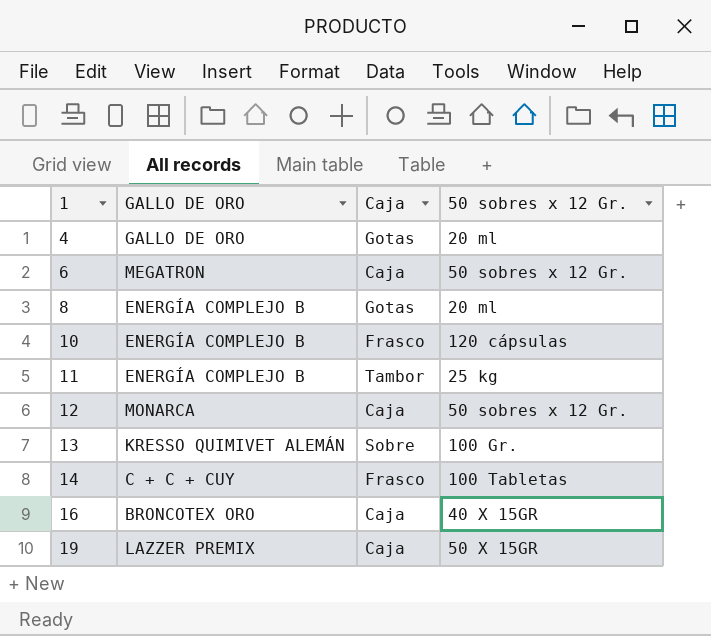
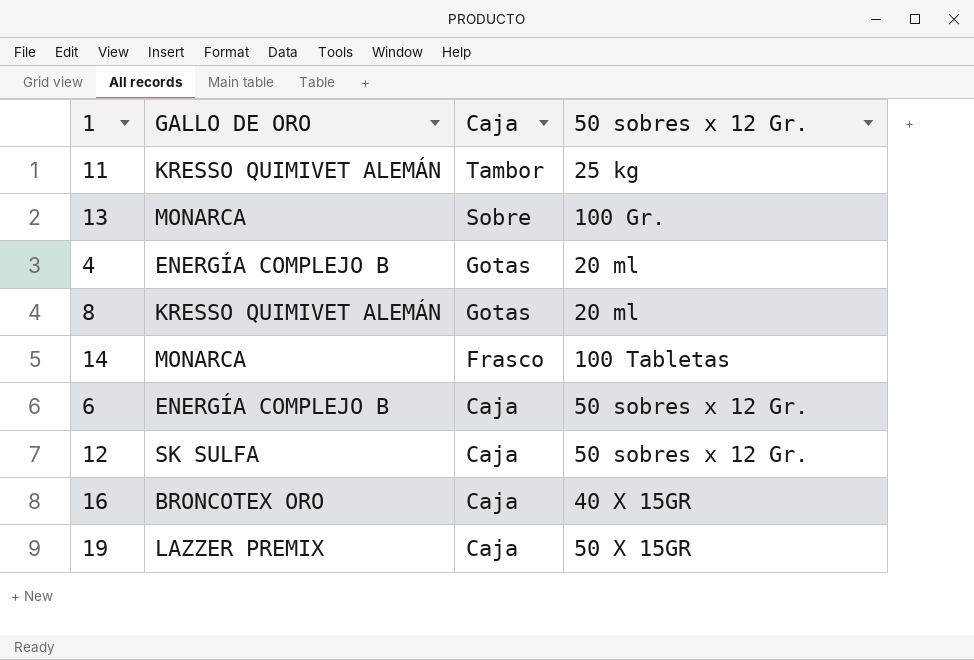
row order: 1 ascending -> Caja descending
row 10: ENERGÍA COMPLEJO B | Frasco | 120 cápsulas -> none
11 | GALLO DE ORO: ENERGÍA COMPLEJO B -> KRESSO QUIMIVET ALEMÁN
13 | GALLO DE ORO: KRESSO QUIMIVET ALEMÁN -> MONARCA
4 | GALLO DE ORO: GALLO DE ORO -> ENERGÍA COMPLEJO B
8 | GALLO DE ORO: ENERGÍA COMPLEJO B -> KRESSO QUIMIVET ALEMÁN
14 | GALLO DE ORO: C + C + CUY -> MONARCA
6 | GALLO DE ORO: MEGATRON -> ENERGÍA COMPLEJO B
12 | GALLO DE ORO: MONARCA -> SK SULFA

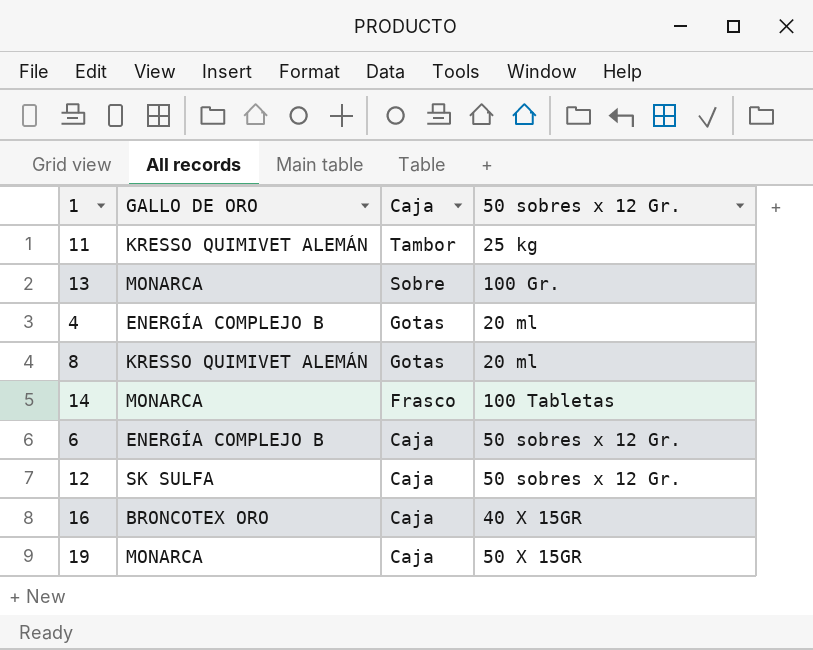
19 | GALLO DE ORO: LAZZER PREMIX -> MONARCA

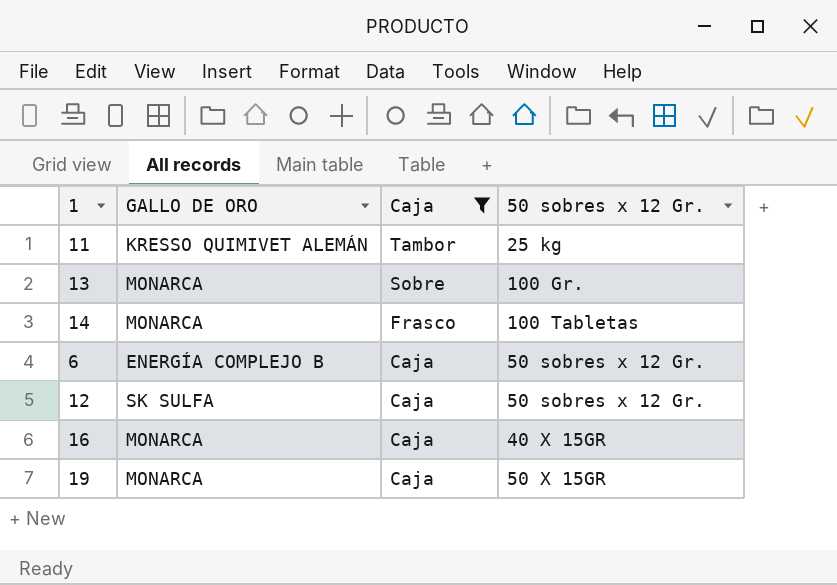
filter: none -> Caja != Gotas
16 | GALLO DE ORO: BRONCOTEX ORO -> MONARCA

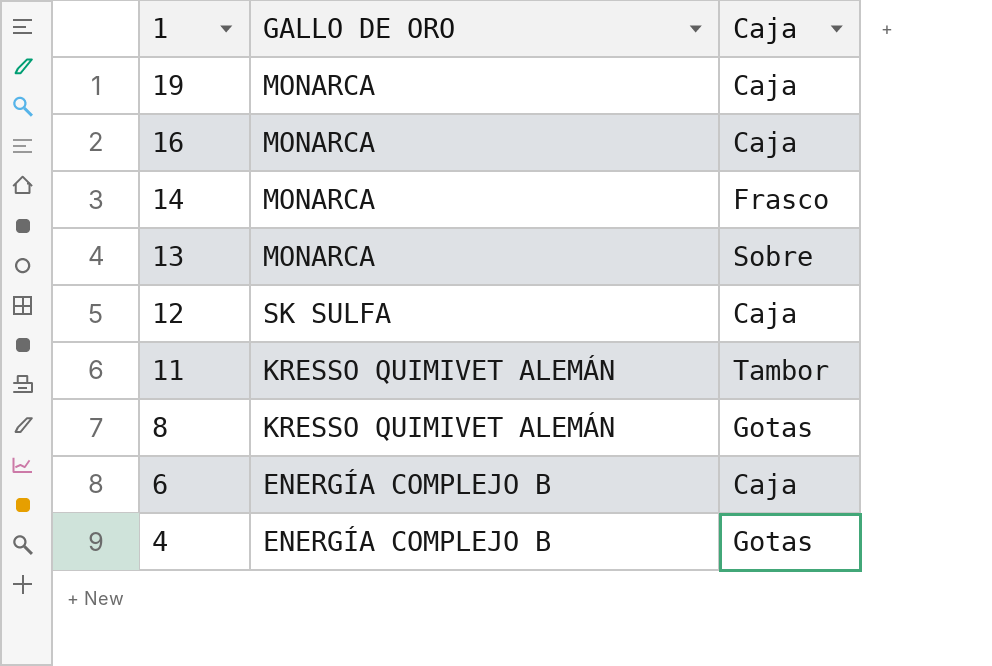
filter: Caja != Gotas -> none
row order: Caja descending -> 1 descending
column 50 sobres x 12 Gr. | position: 4 -> none

